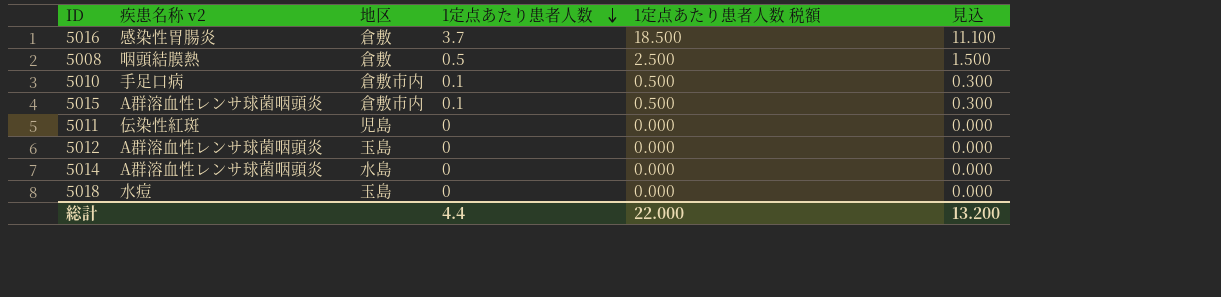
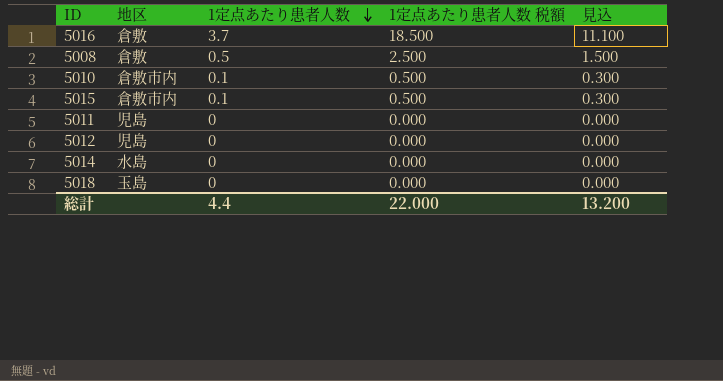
column 疾患名称 v2 | position: 2 -> none
5012 | 地区: 玉島 -> 児島

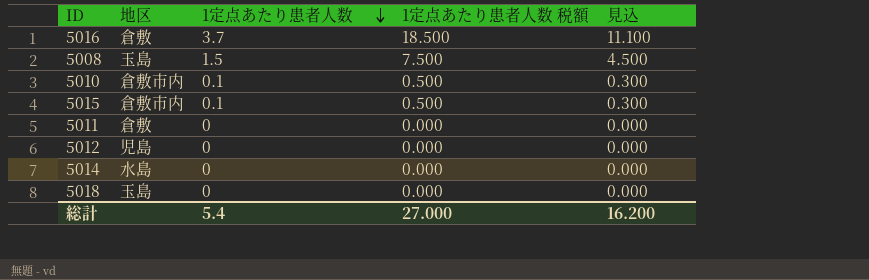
5008 | 地区: 倉敷 -> 玉島
5008 | 1定点あたり患者人数: 0.5 -> 1.5
5008 | 1定点あたり患者人数 税額: 2.500 -> 7.500
5008 | 見込: 1.500 -> 4.500
5011 | 地区: 児島 -> 倉敷
総計 | 1定点あたり患者人数: 4.4 -> 5.4
総計 | 1定点あたり患者人数 税額: 22.000 -> 27.000
総計 | 見込: 13.200 -> 16.200

